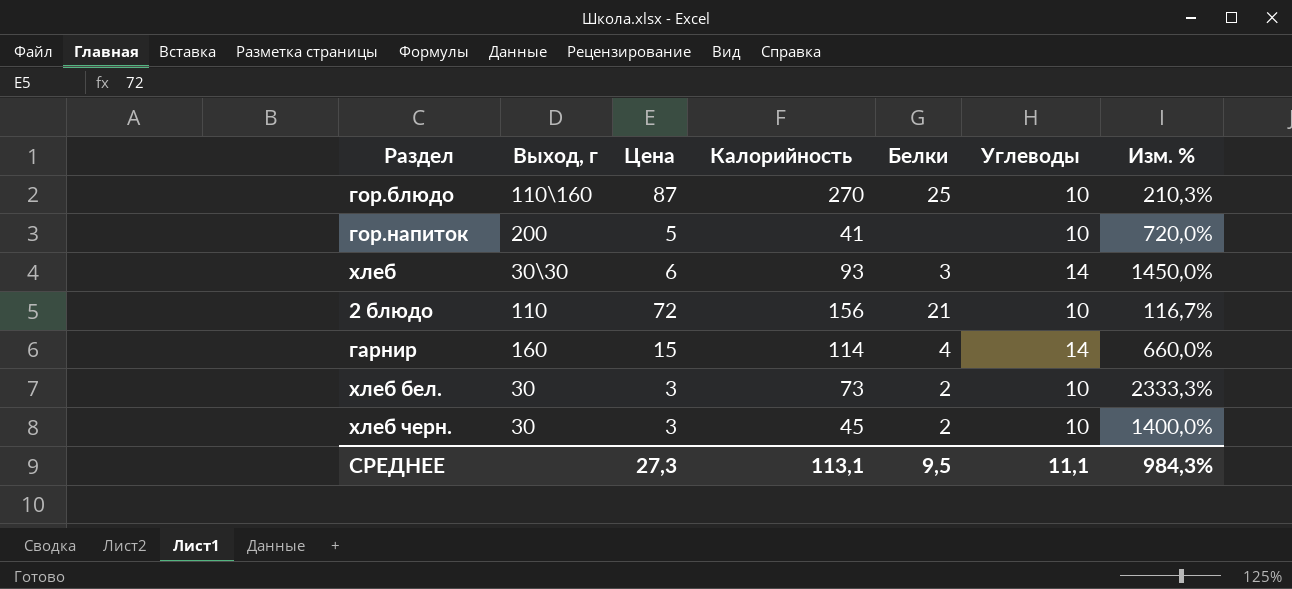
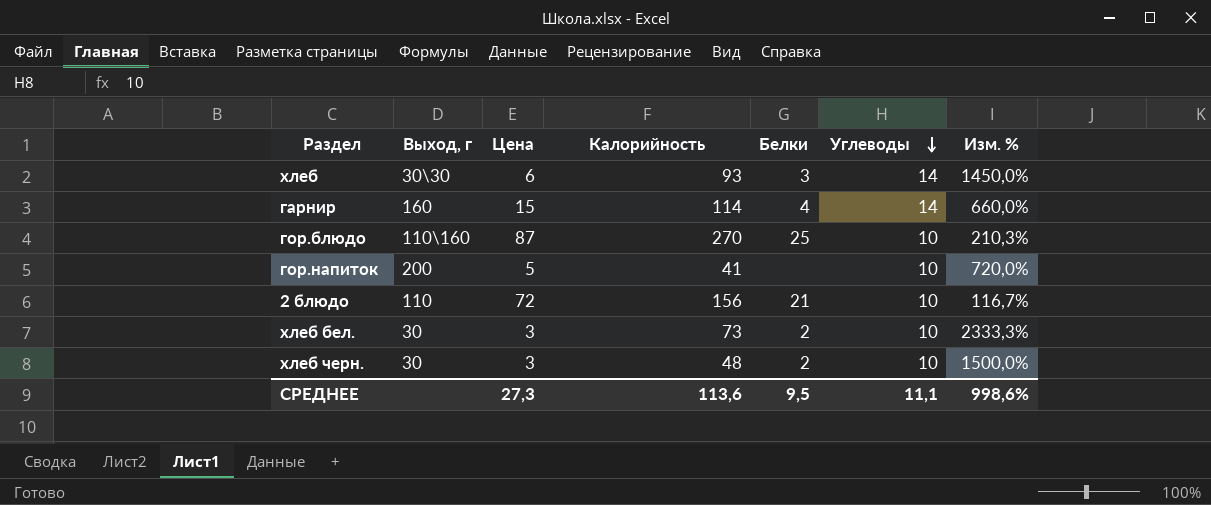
row order: none -> Углеводы descending
хлеб черн. | Калорийность: 45 -> 48
хлеб черн. | Изм. %: 1400,0% -> 1500,0%
СРЕДНЕЕ | Калорийность: 113,1 -> 113,6
СРЕДНЕЕ | Изм. %: 984,3% -> 998,6%

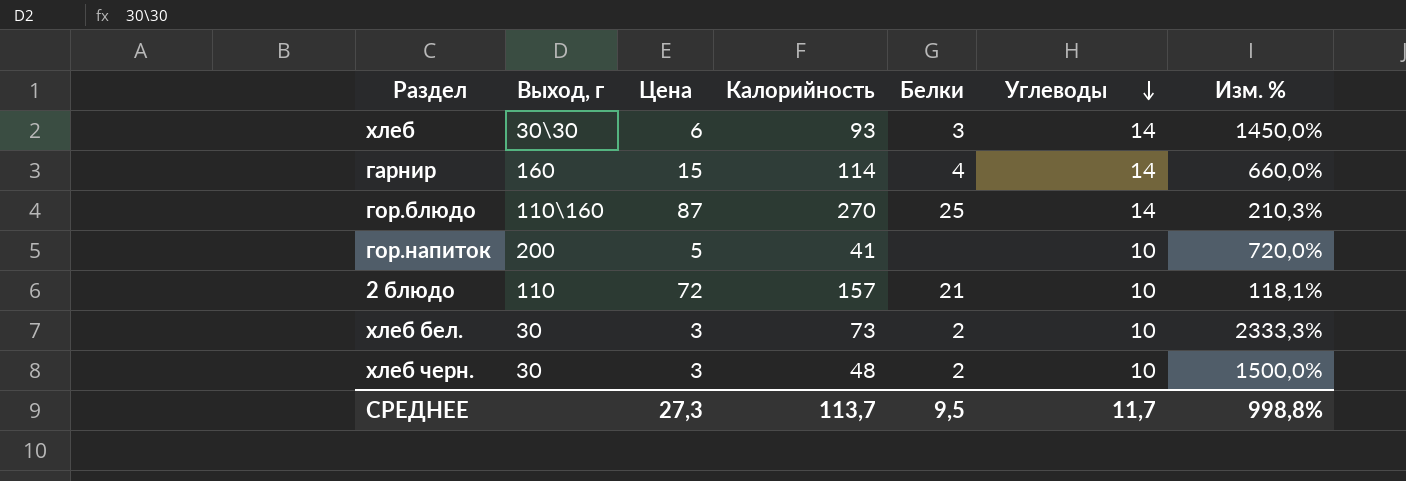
гор.блюдо | Углеводы: 10 -> 14
2 блюдо | Калорийность: 156 -> 157
2 блюдо | Изм. %: 116,7% -> 118,1%
СРЕДНЕЕ | Калорийность: 113,6 -> 113,7
СРЕДНЕЕ | Углеводы: 11,1 -> 11,7
СРЕДНЕЕ | Изм. %: 998,6% -> 998,8%

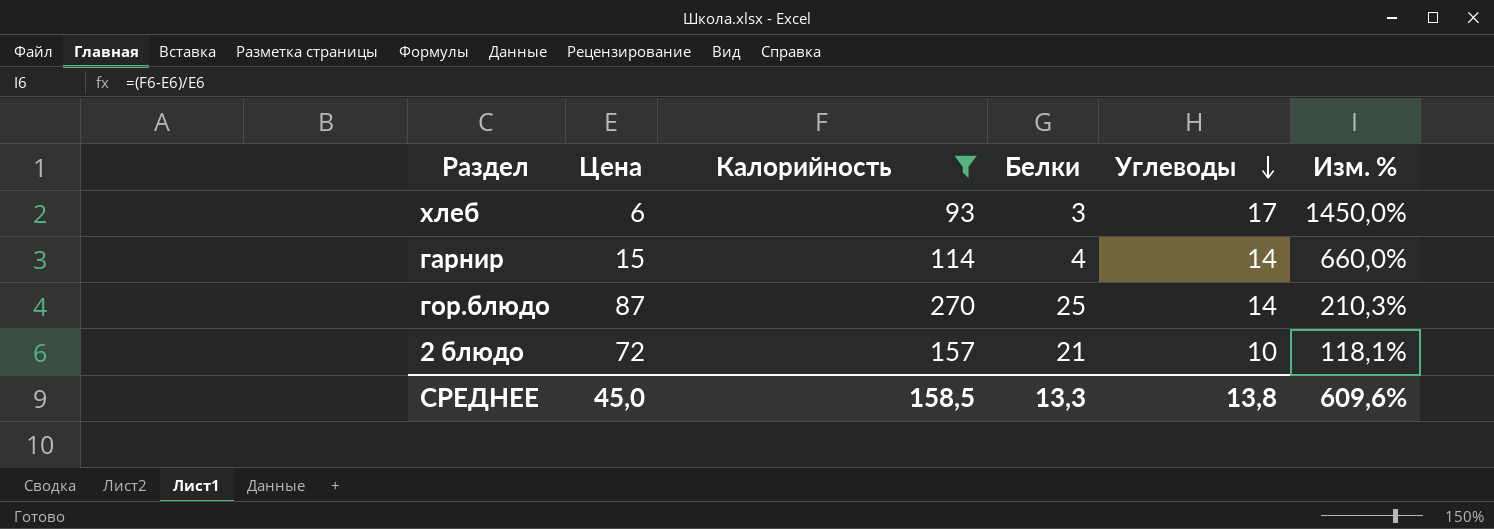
filter: none -> Калорийность >= 93
column Выход, г | position: 2 -> none
хлеб | Углеводы: 14 -> 17
СРЕДНЕЕ | Цена: 27,3 -> 45,0
СРЕДНЕЕ | Калорийность: 113,7 -> 158,5
СРЕДНЕЕ | Белки: 9,5 -> 13,3
СРЕДНЕЕ | Углеводы: 11,7 -> 13,8
СРЕДНЕЕ | Изм. %: 998,8% -> 609,6%

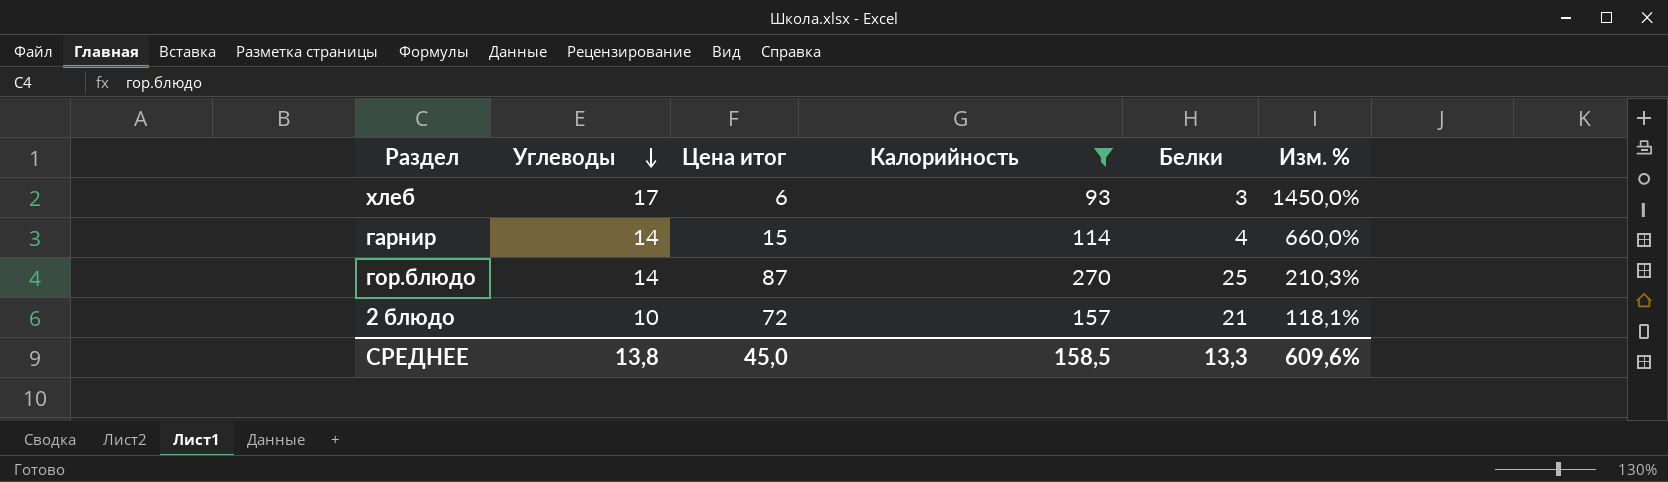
column Углеводы | position: 5 -> 2
column name: Цена -> Цена итог

